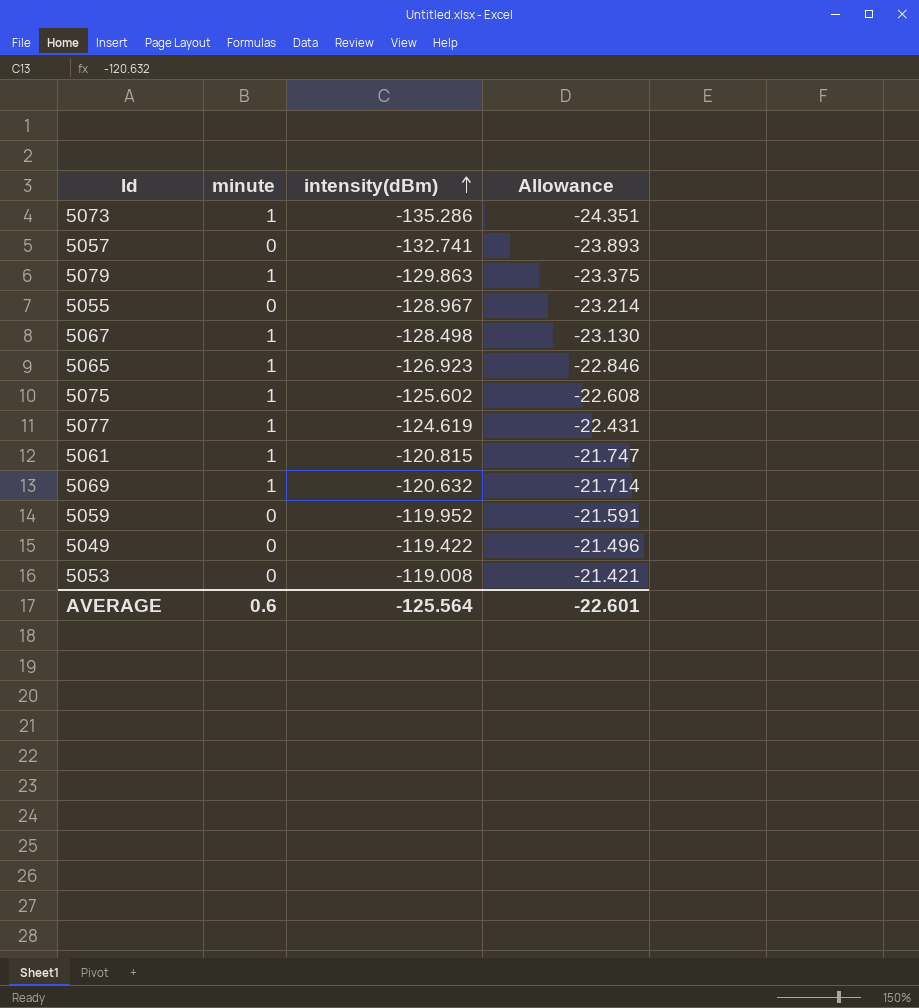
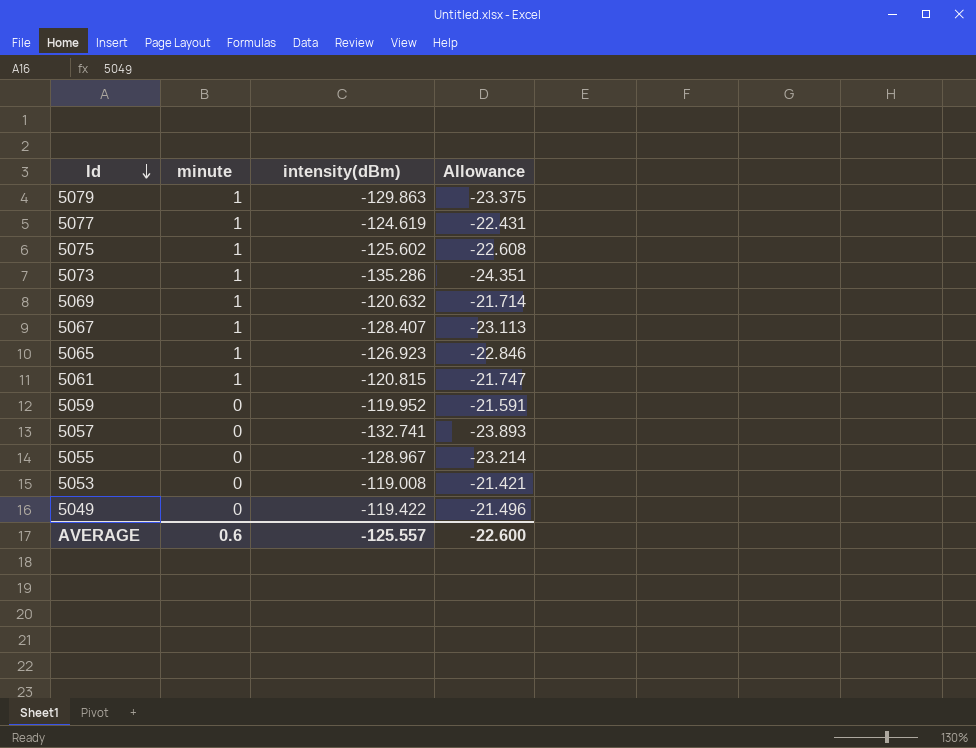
row order: intensity(dBm) ascending -> Id descending
5067 | intensity(dBm): -128.498 -> -128.407
5067 | Allowance: -23.130 -> -23.113
AVERAGE | intensity(dBm): -125.564 -> -125.557
AVERAGE | Allowance: -22.601 -> -22.600

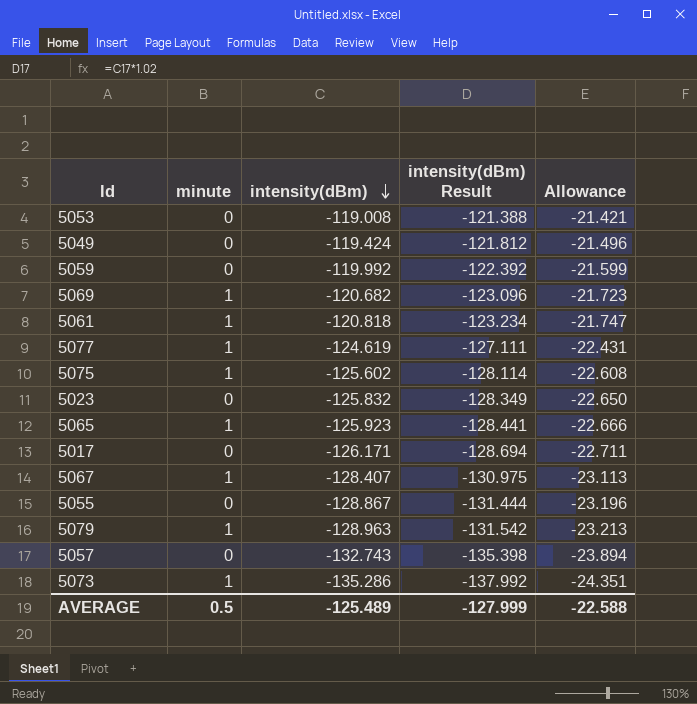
row order: Id descending -> intensity(dBm) descending
column intensity(dBm) Result | formula: none -> [intensity(dBm)] * 1.02
5049 | intensity(dBm): -119.422 -> -119.424
5059 | intensity(dBm): -119.952 -> -119.992
5059 | Allowance: -21.591 -> -21.599
5069 | intensity(dBm): -120.632 -> -120.682
5069 | Allowance: -21.714 -> -21.723
5061 | intensity(dBm): -120.815 -> -120.818
row 5023: none -> 0 | -125.832 | -128.349 | -22.650
5065 | intensity(dBm): -126.923 -> -125.923
5065 | Allowance: -22.846 -> -22.666
row 5017: none -> 0 | -126.171 | -128.694 | -22.711
5055 | intensity(dBm): -128.967 -> -128.867
5055 | Allowance: -23.214 -> -23.196
5079 | intensity(dBm): -129.863 -> -128.963
5079 | Allowance: -23.375 -> -23.213
5057 | intensity(dBm): -132.741 -> -132.743
5057 | Allowance: -23.893 -> -23.894
AVERAGE | minute: 0.6 -> 0.5
AVERAGE | intensity(dBm): -125.557 -> -125.489
AVERAGE | Allowance: -22.600 -> -22.588

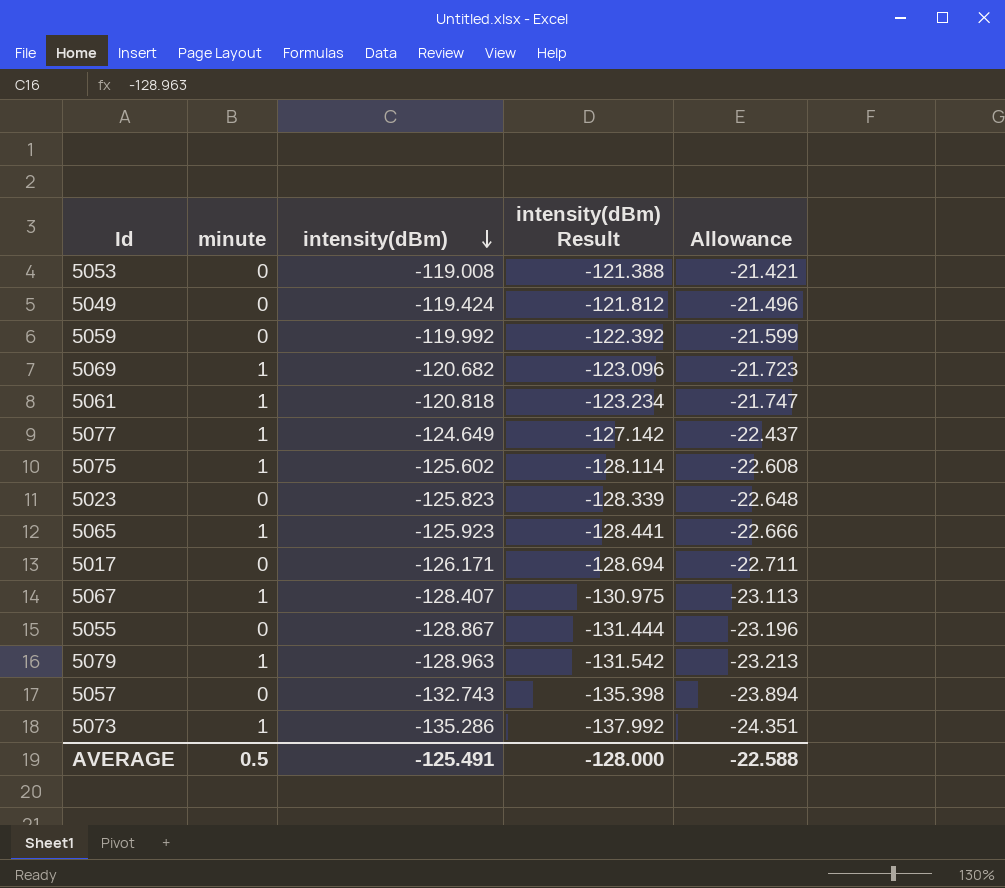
5077 | intensity(dBm): -124.619 -> -124.649
5077 | intensity(dBm) Result: -127.111 -> -127.142
5077 | Allowance: -22.431 -> -22.437
5023 | intensity(dBm): -125.832 -> -125.823
5023 | intensity(dBm) Result: -128.349 -> -128.339
5023 | Allowance: -22.650 -> -22.648
AVERAGE | intensity(dBm): -125.489 -> -125.491
AVERAGE | intensity(dBm) Result: -127.999 -> -128.000

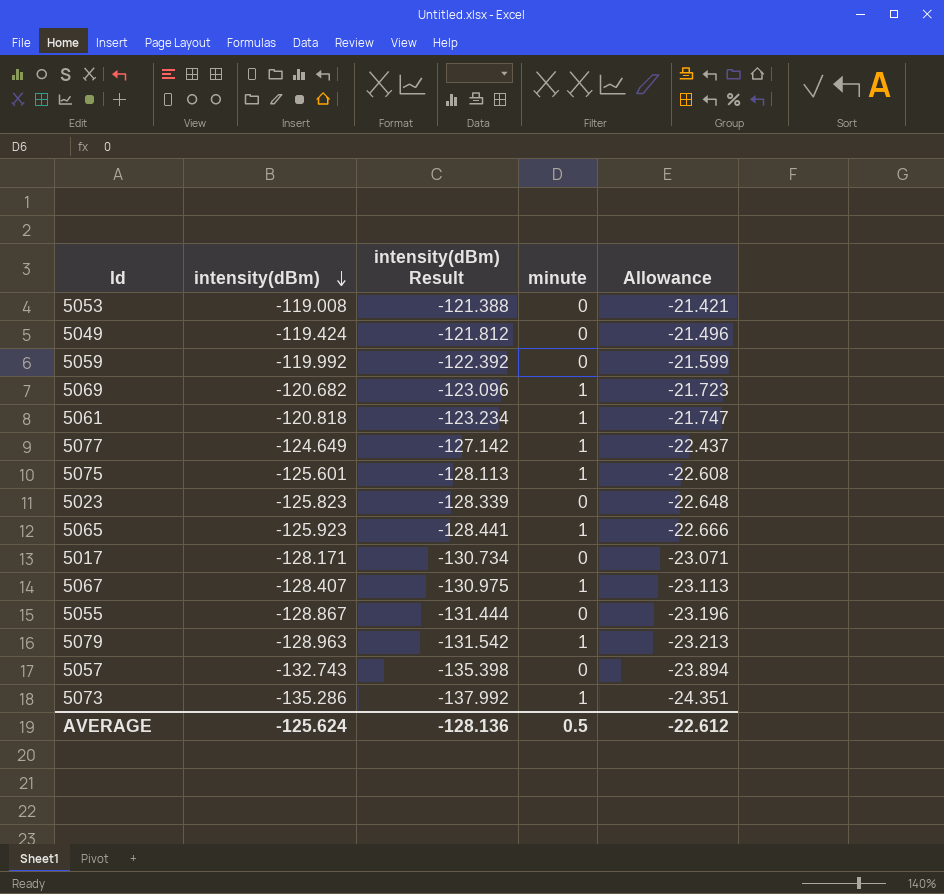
column minute | position: 2 -> 4
5075 | intensity(dBm): -125.602 -> -125.601
5075 | intensity(dBm) Result: -128.114 -> -128.113
5017 | intensity(dBm): -126.171 -> -128.171
5017 | intensity(dBm) Result: -128.694 -> -130.734
5017 | Allowance: -22.711 -> -23.071
AVERAGE | intensity(dBm): -125.491 -> -125.624
AVERAGE | intensity(dBm) Result: -128.000 -> -128.136
AVERAGE | Allowance: -22.588 -> -22.612

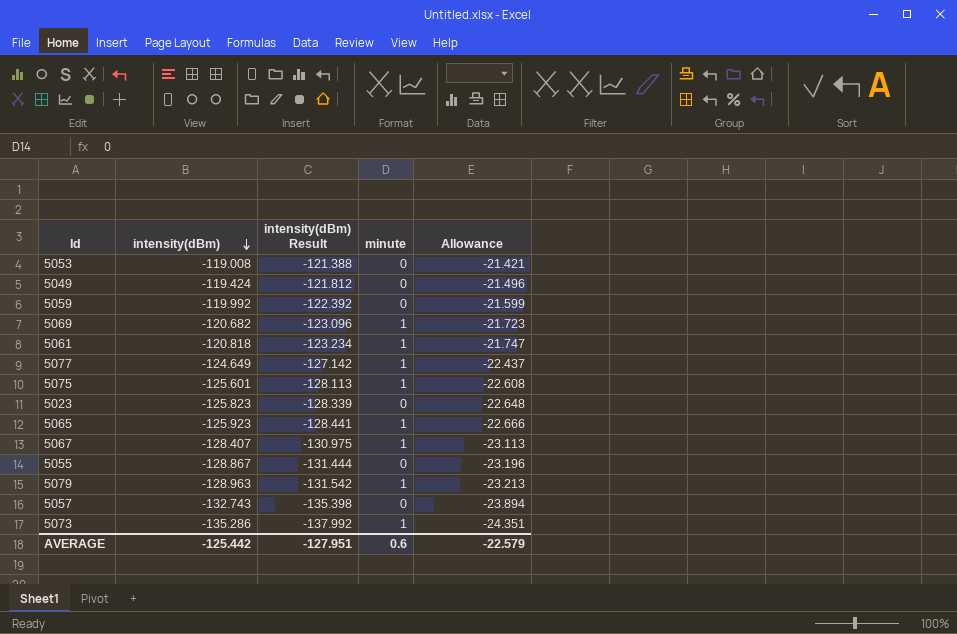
row 5017: -128.171 | -130.734 | 0 | -23.071 -> none
AVERAGE | intensity(dBm): -125.624 -> -125.442
AVERAGE | intensity(dBm) Result: -128.136 -> -127.951
AVERAGE | minute: 0.5 -> 0.6
AVERAGE | Allowance: -22.612 -> -22.579

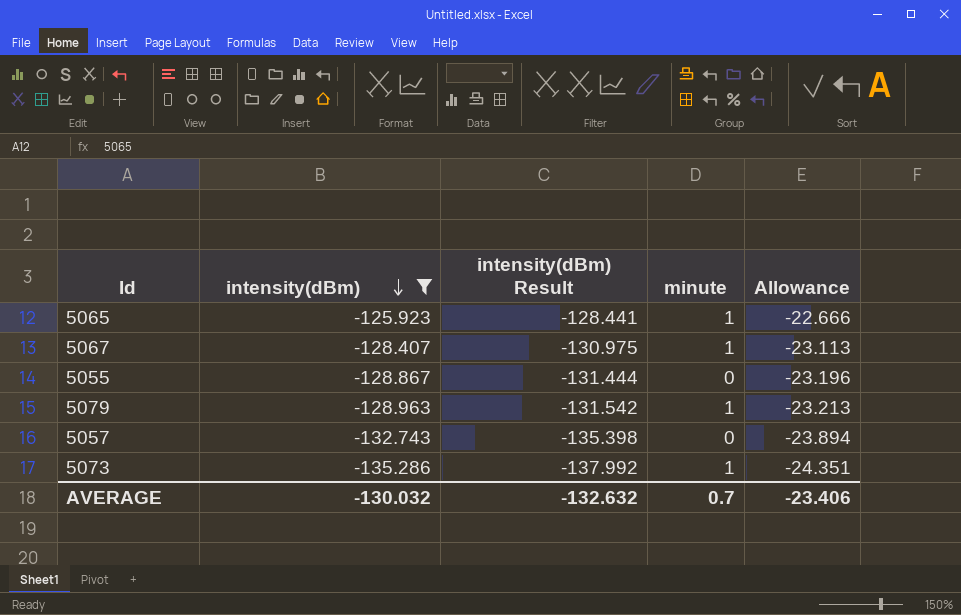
filter: none -> intensity(dBm) <= -125.923
AVERAGE | intensity(dBm): -125.442 -> -130.032
AVERAGE | intensity(dBm) Result: -127.951 -> -132.632
AVERAGE | minute: 0.6 -> 0.7
AVERAGE | Allowance: -22.579 -> -23.406

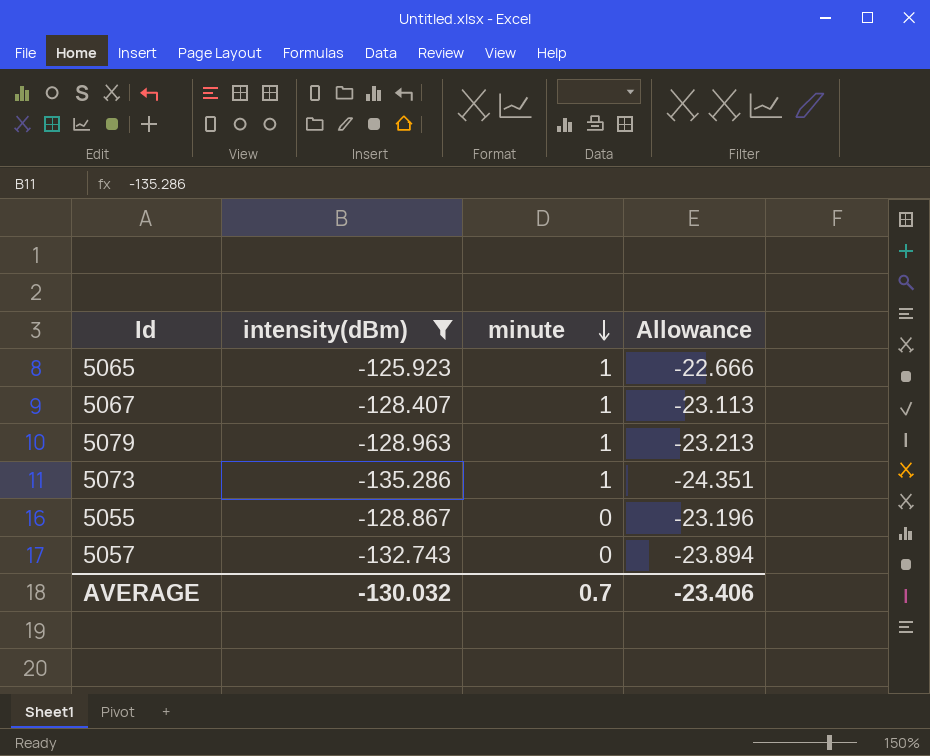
row order: intensity(dBm) descending -> minute descending
column intensity(dBm) Result | formula: [intensity(dBm)] * 1.02 -> none

